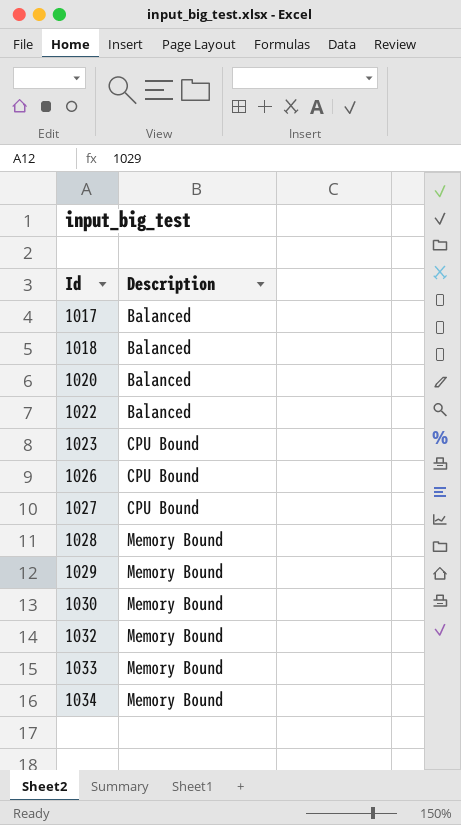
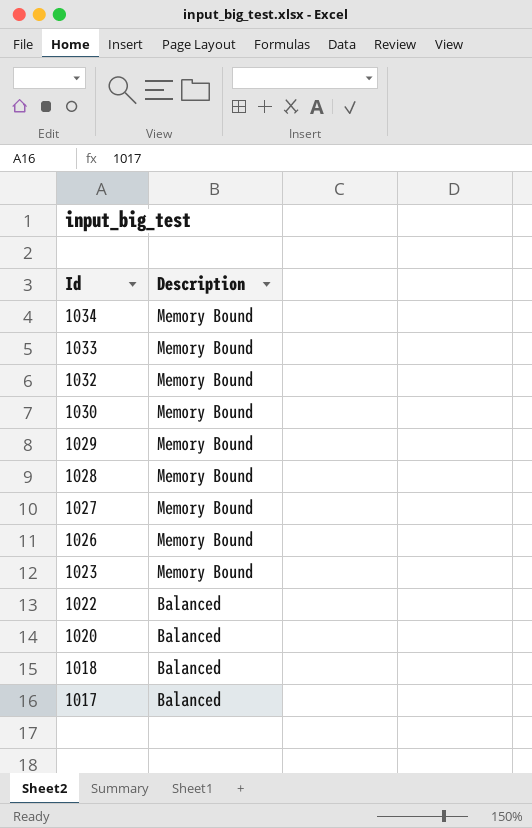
row order: Id ascending -> Id descending
1027 | Description: CPU Bound -> Memory Bound
1026 | Description: CPU Bound -> Memory Bound
1023 | Description: CPU Bound -> Memory Bound

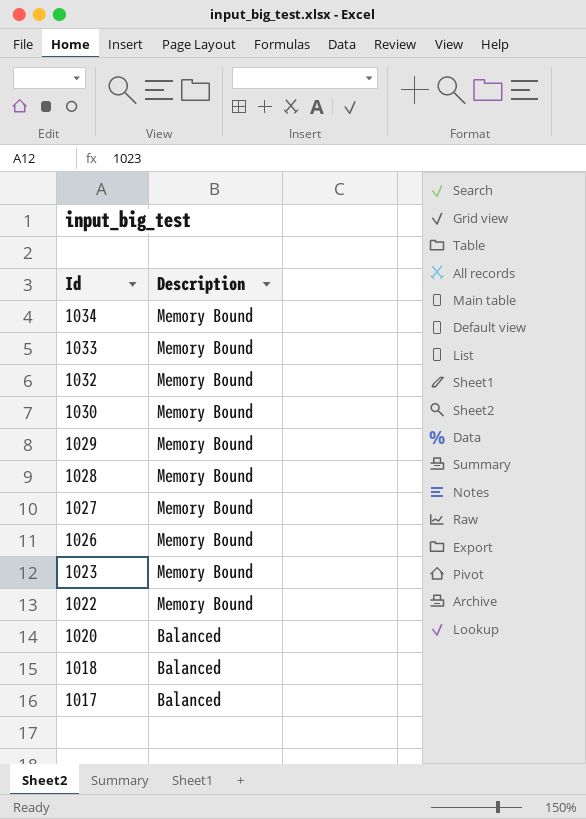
1022 | Description: Balanced -> Memory Bound

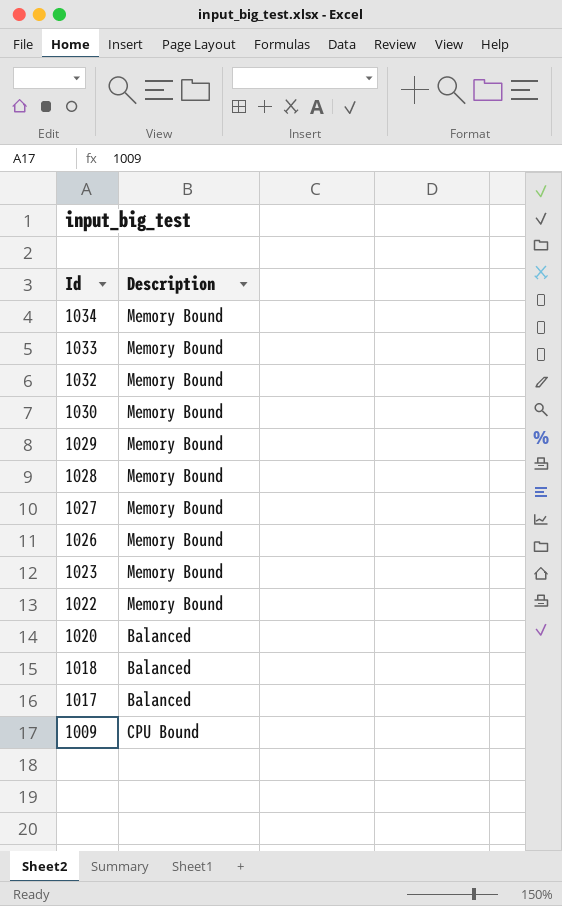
row 1009: none -> CPU Bound

